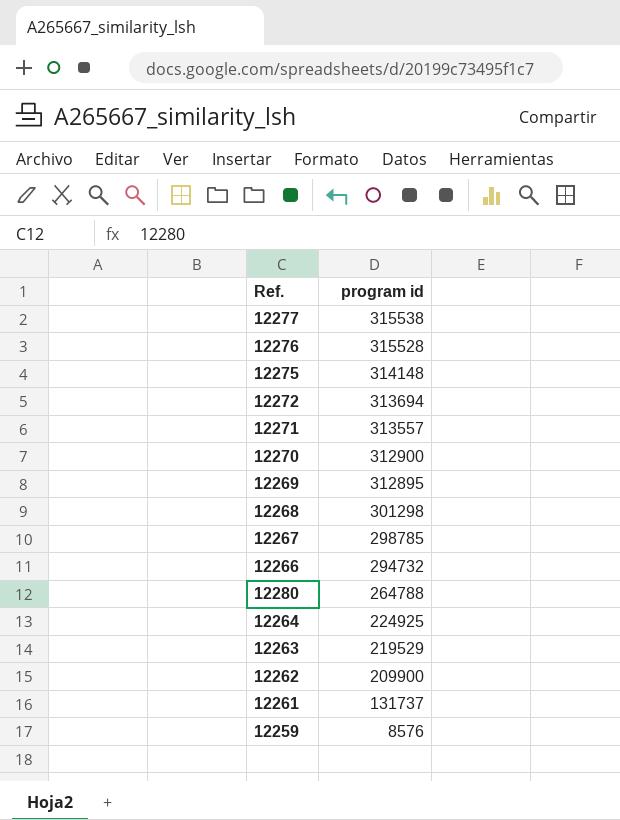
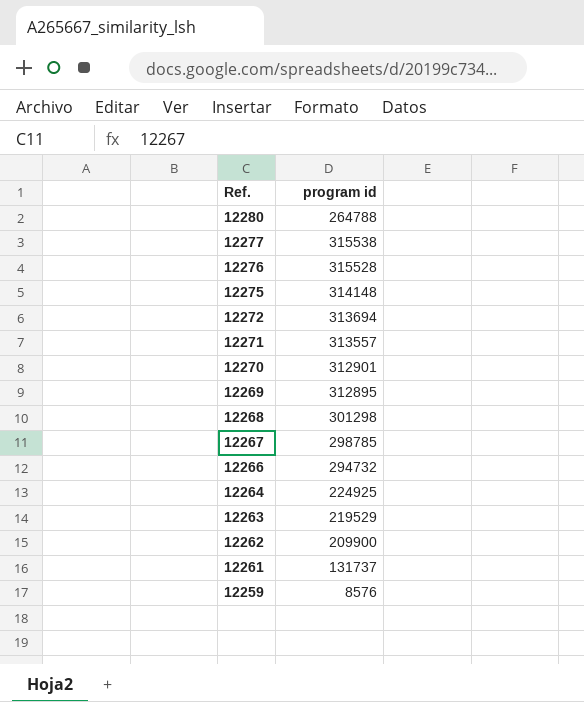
row order: program id descending -> Ref. descending
12270 | program id: 312900 -> 312901

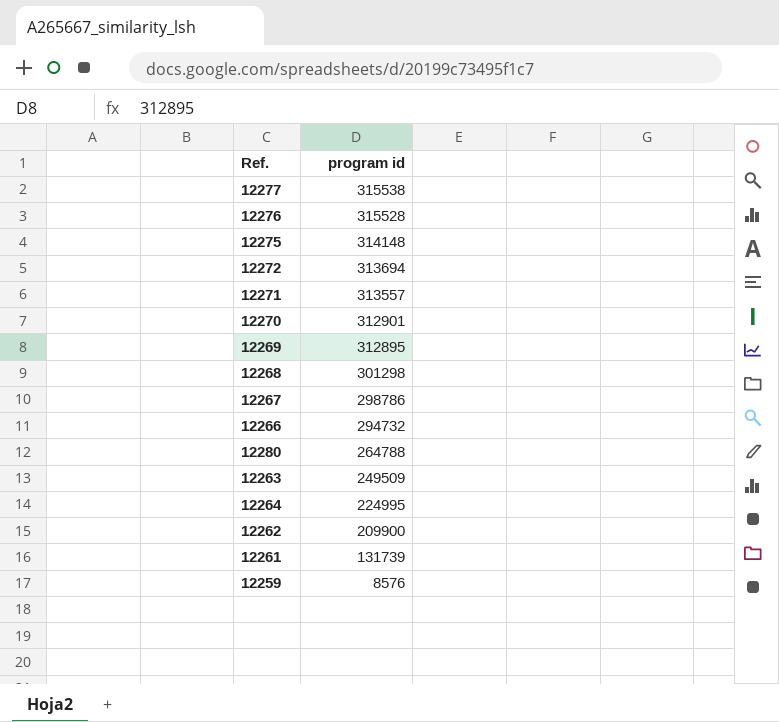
row order: Ref. descending -> program id descending
12267 | program id: 298785 -> 298786
12263 | program id: 219529 -> 249509
12264 | program id: 224925 -> 224995
12261 | program id: 131737 -> 131739

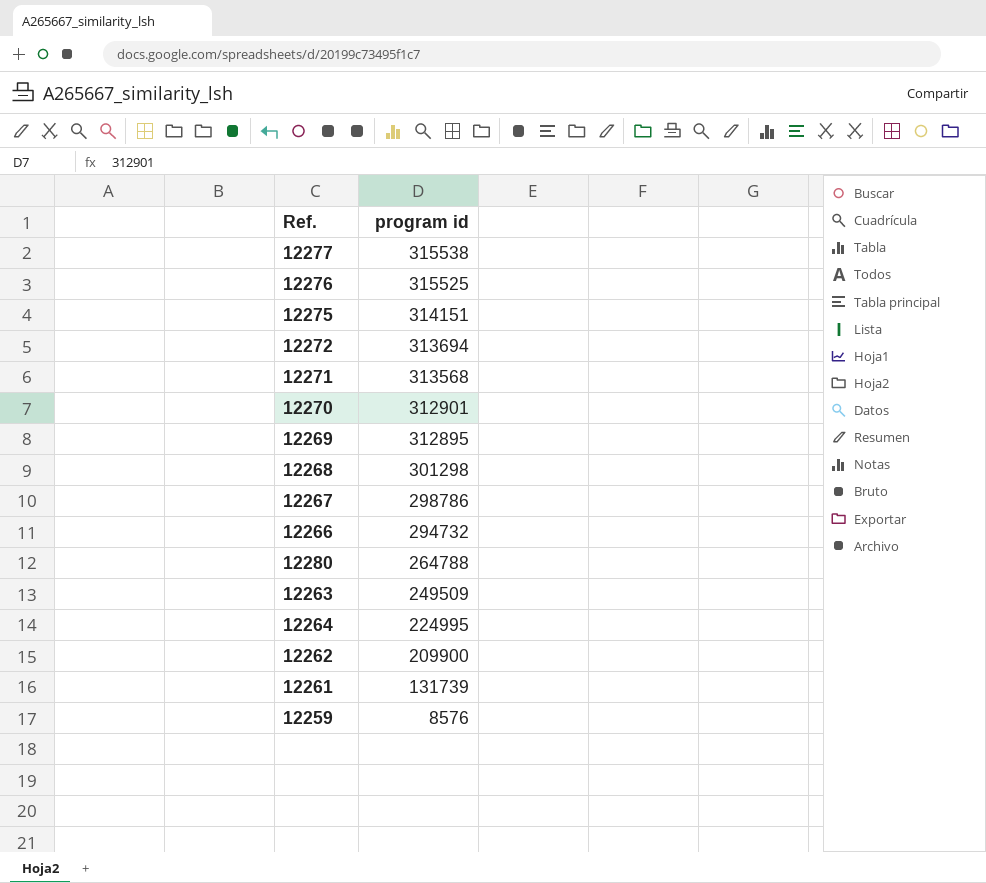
12276 | program id: 315528 -> 315525
12275 | program id: 314148 -> 314151
12271 | program id: 313557 -> 313568

